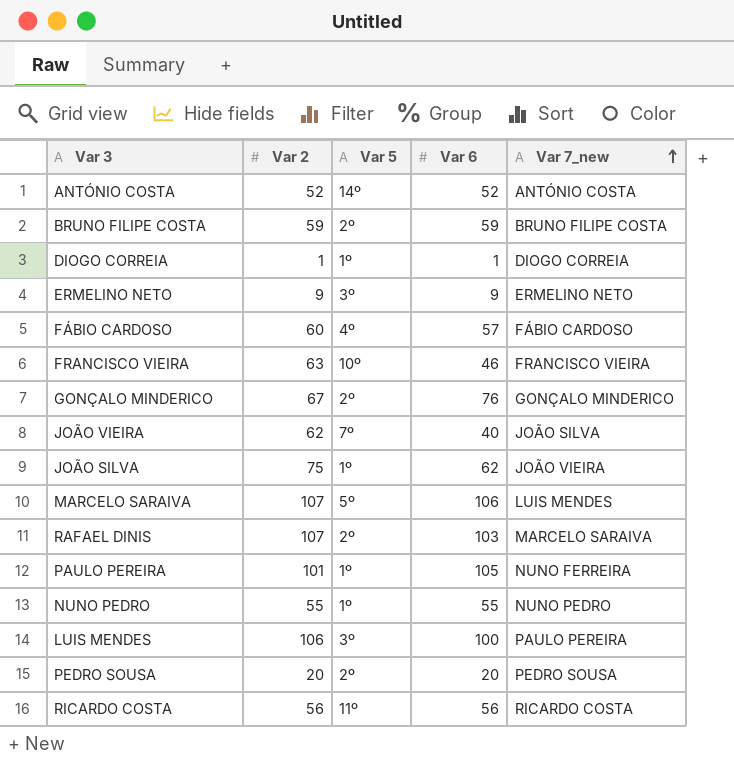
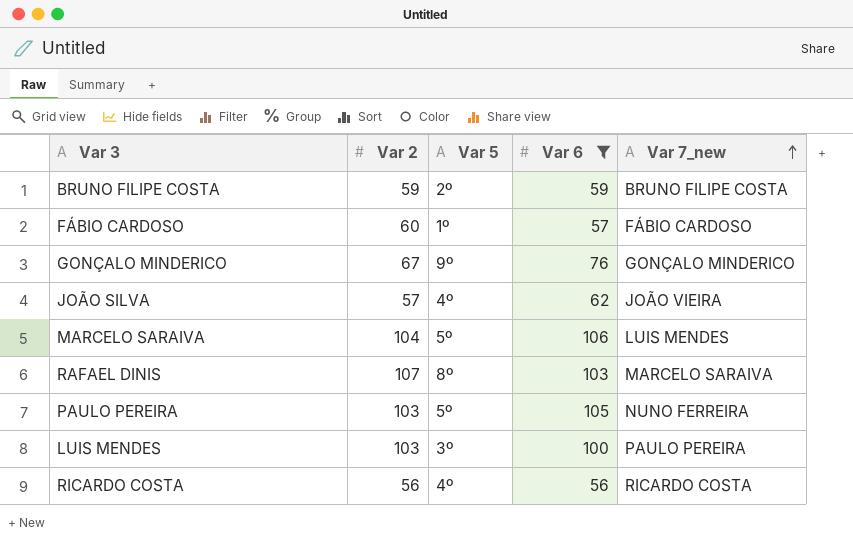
filter: none -> Var 6 >= 56
FÁBIO CARDOSO | Var 5: 4º -> 1º
GONÇALO MINDERICO | Var 5: 2º -> 9º
JOÃO SILVA | Var 2: 75 -> 57
JOÃO SILVA | Var 5: 1º -> 4º
MARCELO SARAIVA | Var 2: 107 -> 104
RAFAEL DINIS | Var 5: 2º -> 8º
PAULO PEREIRA | Var 2: 101 -> 103
PAULO PEREIRA | Var 5: 1º -> 5º
LUIS MENDES | Var 2: 106 -> 103
RICARDO COSTA | Var 5: 11º -> 4º

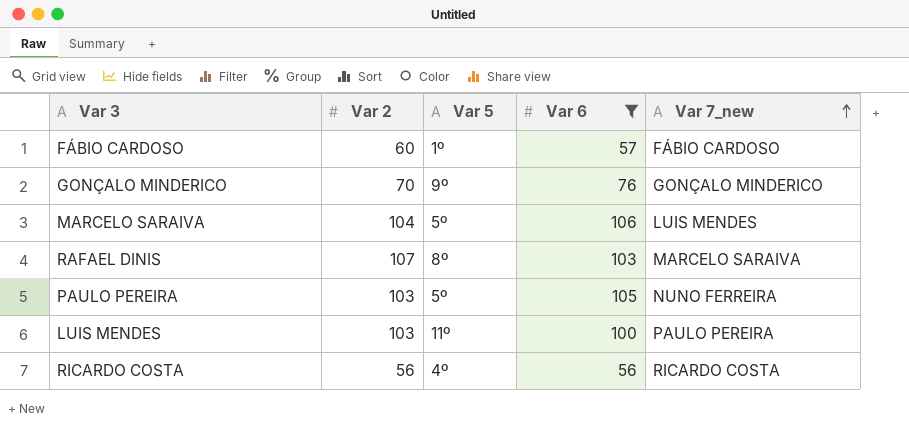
row BRUNO FILIPE COSTA: 59 | 2º | 59 | BRUNO FILIPE COSTA -> none
row JOÃO SILVA: 57 | 4º | 62 | JOÃO VIEIRA -> none
GONÇALO MINDERICO | Var 2: 67 -> 70
LUIS MENDES | Var 5: 3º -> 11º

